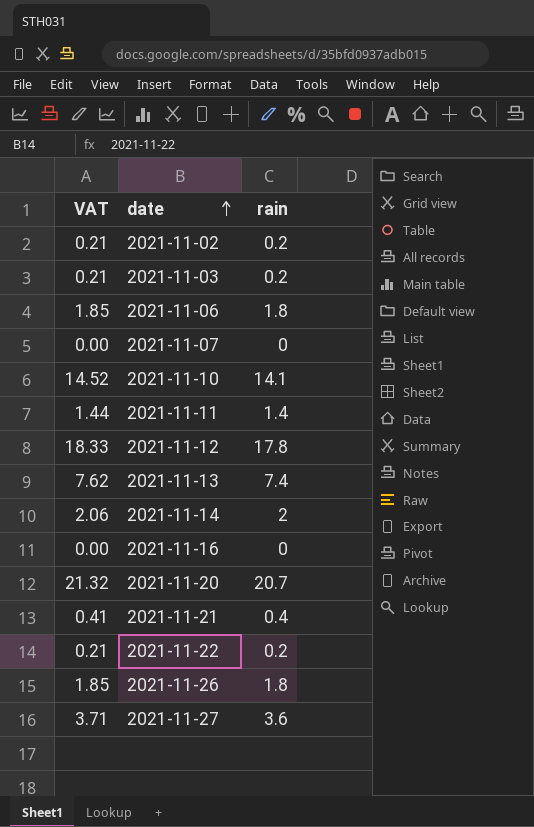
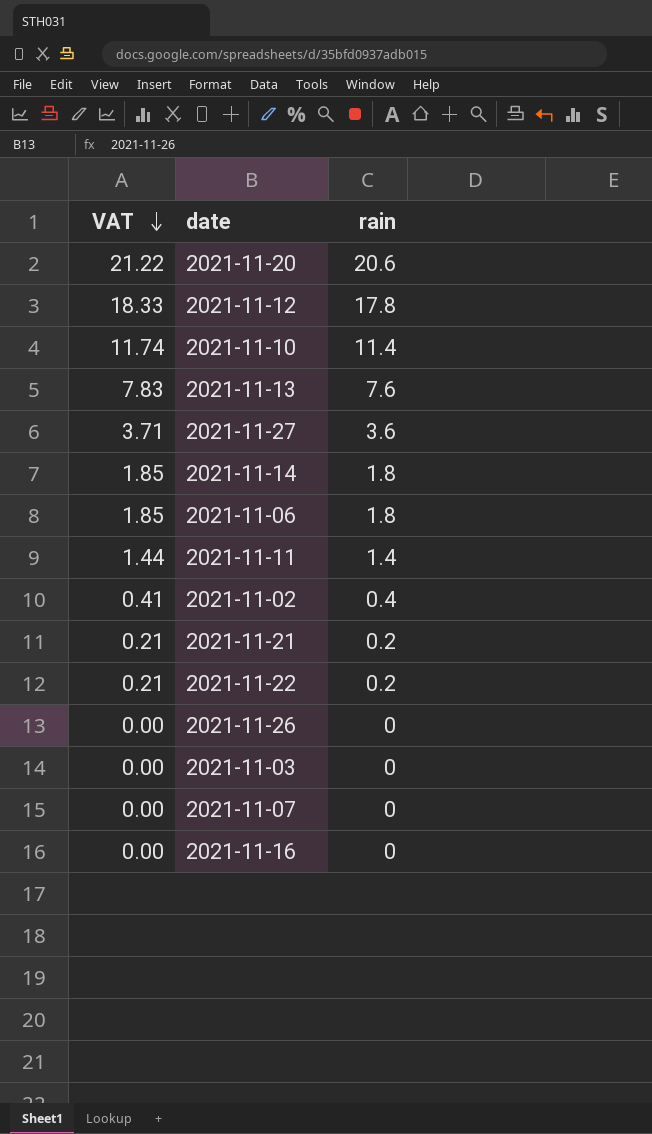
row order: date ascending -> VAT descending
2021-11-20 | VAT: 21.32 -> 21.22
2021-11-20 | rain: 20.7 -> 20.6
2021-11-10 | VAT: 14.52 -> 11.74
2021-11-10 | rain: 14.1 -> 11.4
2021-11-13 | VAT: 7.62 -> 7.83
2021-11-13 | rain: 7.4 -> 7.6
2021-11-14 | VAT: 2.06 -> 1.85
2021-11-14 | rain: 2 -> 1.8
2021-11-02 | VAT: 0.21 -> 0.41
2021-11-02 | rain: 0.2 -> 0.4
2021-11-21 | VAT: 0.41 -> 0.21
2021-11-21 | rain: 0.4 -> 0.2
2021-11-26 | VAT: 1.85 -> 0.00
2021-11-26 | rain: 1.8 -> 0
2021-11-03 | VAT: 0.21 -> 0.00
2021-11-03 | rain: 0.2 -> 0

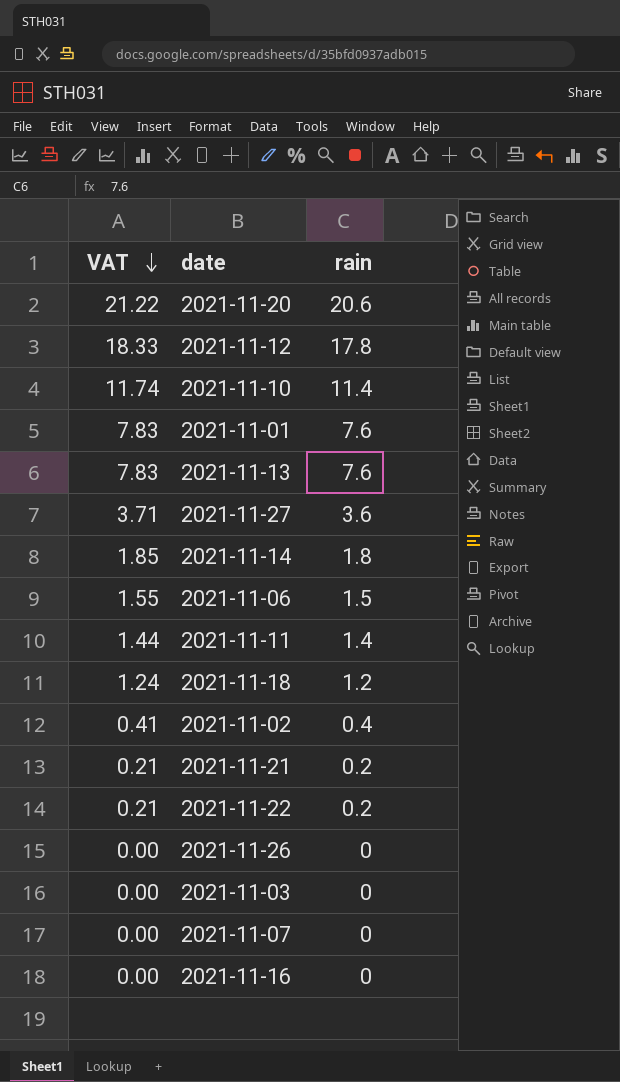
row 2021-11-01: none -> 7.83 | 7.6
2021-11-06 | VAT: 1.85 -> 1.55
2021-11-06 | rain: 1.8 -> 1.5
row 2021-11-18: none -> 1.24 | 1.2

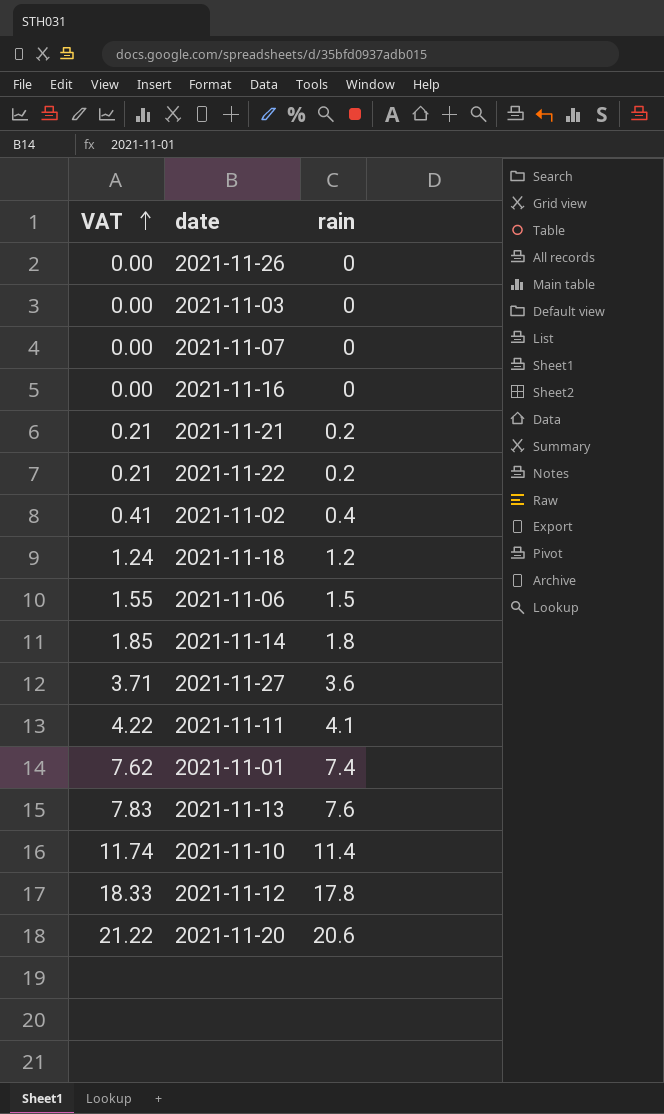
row order: VAT descending -> VAT ascending
2021-11-11 | VAT: 1.44 -> 4.22
2021-11-11 | rain: 1.4 -> 4.1
2021-11-01 | VAT: 7.83 -> 7.62
2021-11-01 | rain: 7.6 -> 7.4

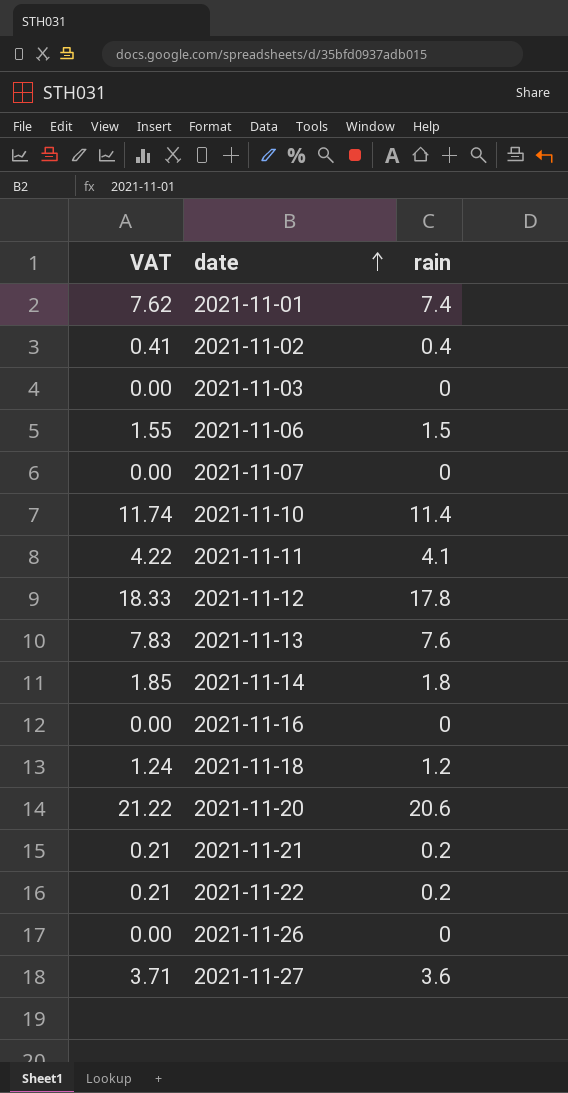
row order: VAT ascending -> date ascending

